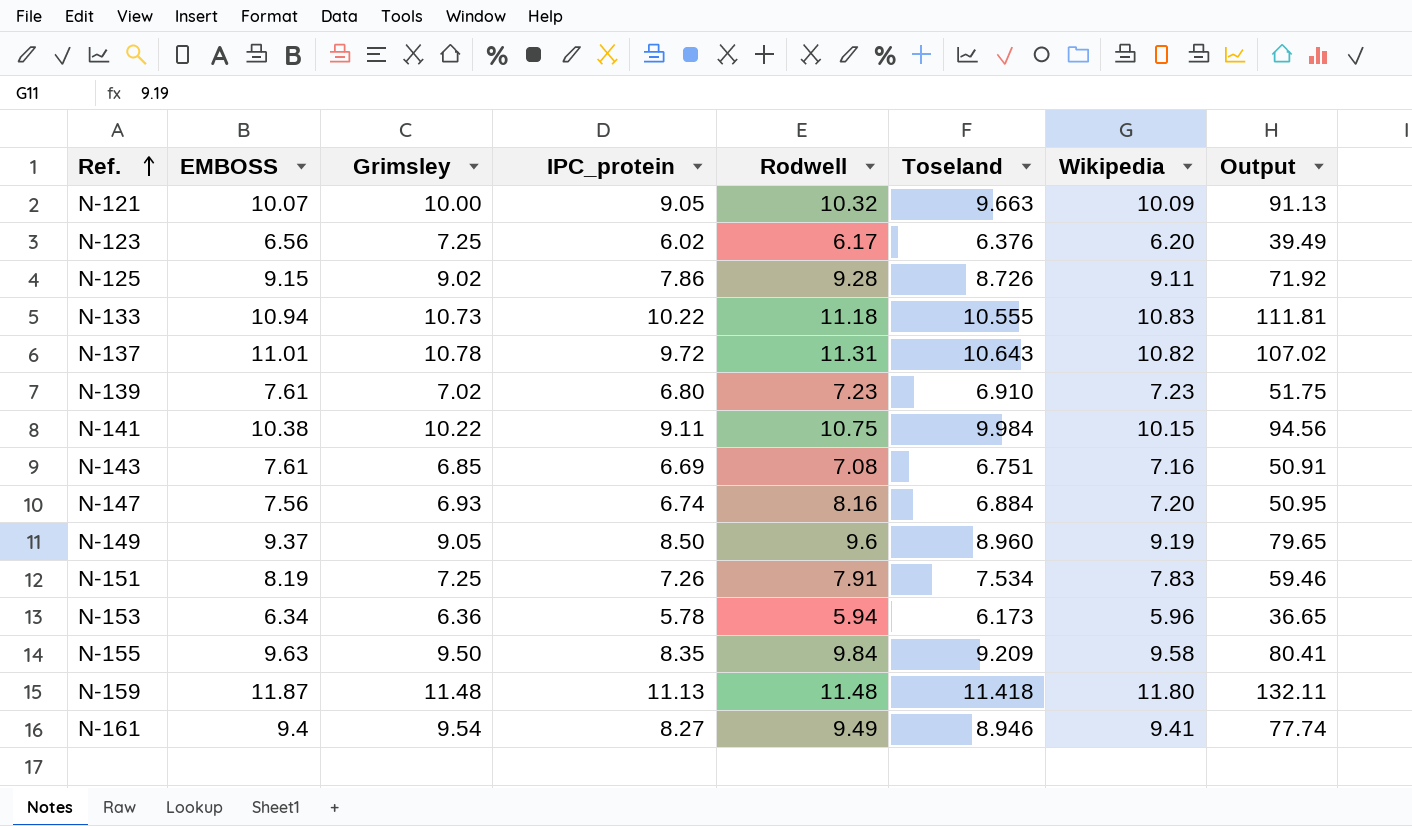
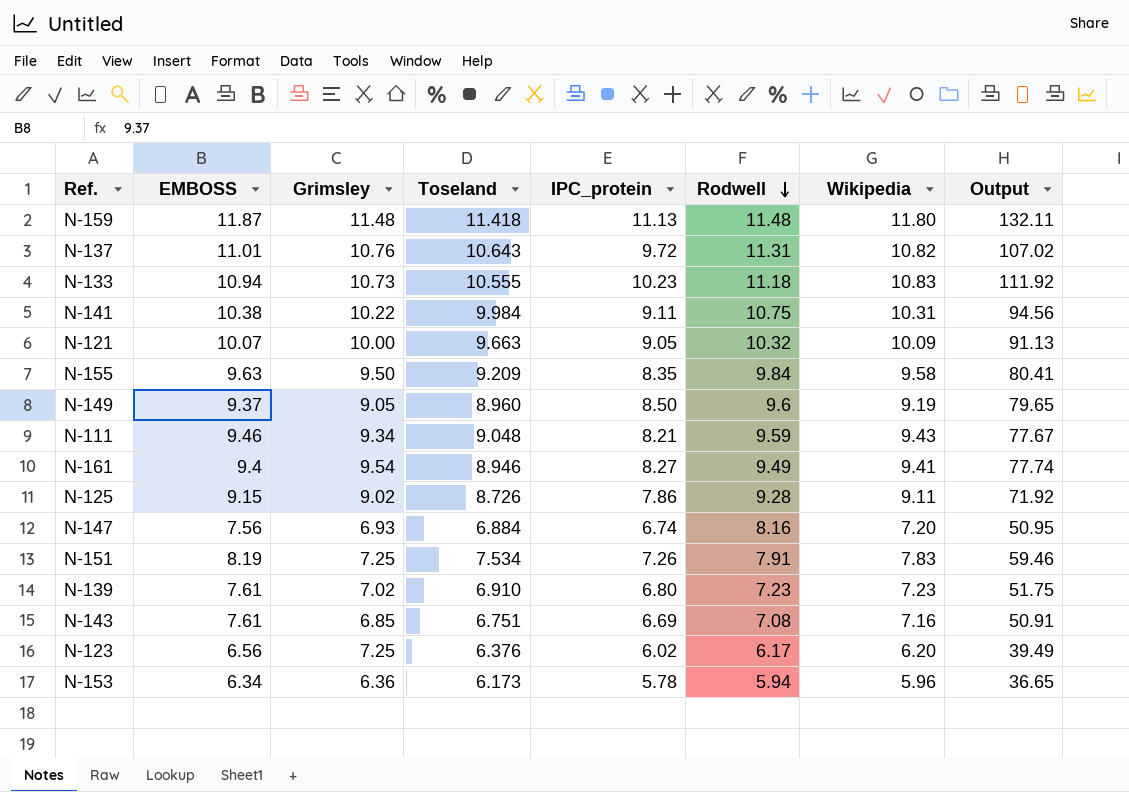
row order: Ref. ascending -> Rodwell descending
column Toseland | position: 6 -> 4
N-137 | Grimsley: 10.78 -> 10.76
N-133 | IPC_protein: 10.22 -> 10.23
N-133 | Output: 111.81 -> 111.92
N-141 | Wikipedia: 10.15 -> 10.31
row N-111: none -> 9.46 | 9.34 | 9.048 | 8.21 | 9.59 | 9.43 | 77.67

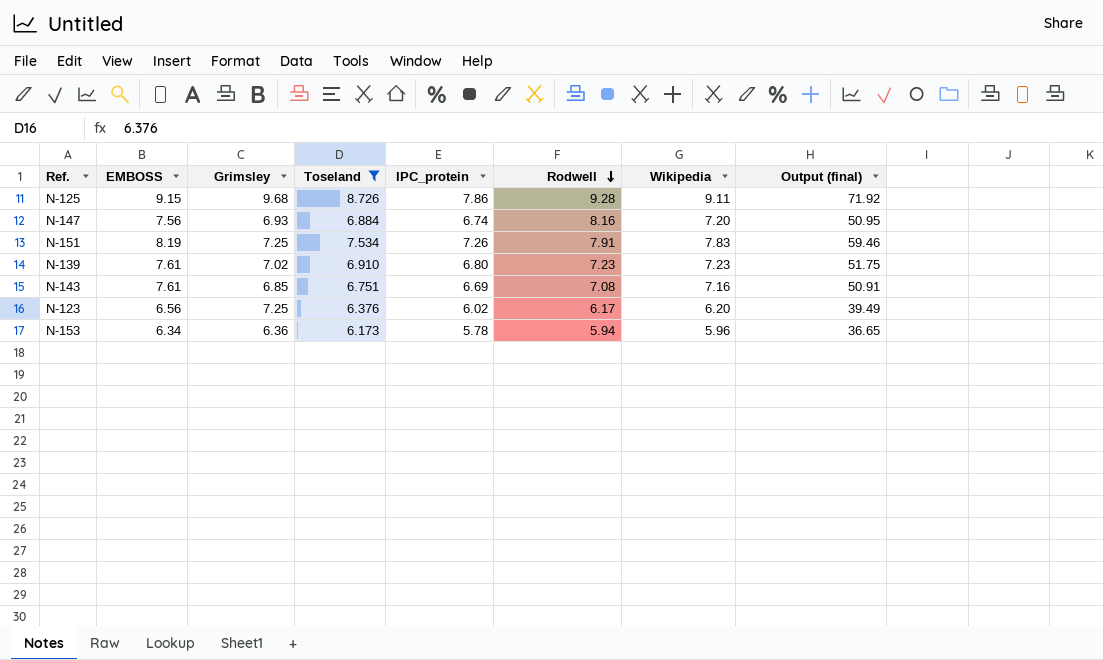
filter: none -> Toseland <= 8.726
column name: Output -> Output (final)
N-125 | Grimsley: 9.02 -> 9.68

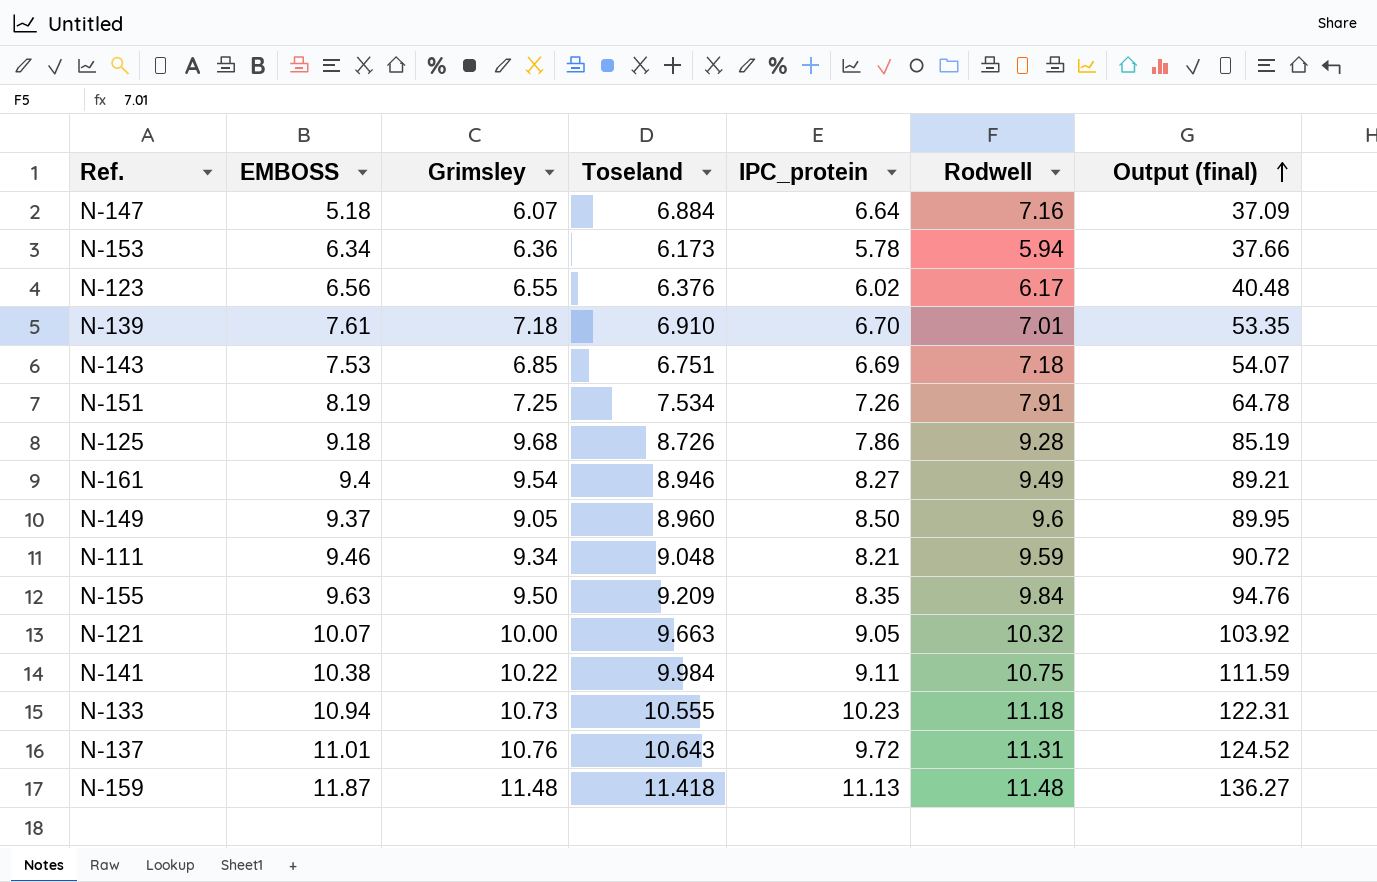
filter: Toseland <= 8.726 -> none
row order: Rodwell descending -> Output (final) ascending
column Wikipedia | position: 7 -> none
column Output (final) | formula: [EMBOSS] * [IPC_protein] -> [EMBOSS] * [Rodwell]
N-147 | EMBOSS: 7.56 -> 5.18
N-147 | Grimsley: 6.93 -> 6.07
N-147 | IPC_protein: 6.74 -> 6.64
N-147 | Rodwell: 8.16 -> 7.16
N-123 | Grimsley: 7.25 -> 6.55
N-139 | Grimsley: 7.02 -> 7.18
N-139 | IPC_protein: 6.80 -> 6.70
N-139 | Rodwell: 7.23 -> 7.01
N-143 | EMBOSS: 7.61 -> 7.53
N-143 | Rodwell: 7.08 -> 7.18
N-125 | EMBOSS: 9.15 -> 9.18

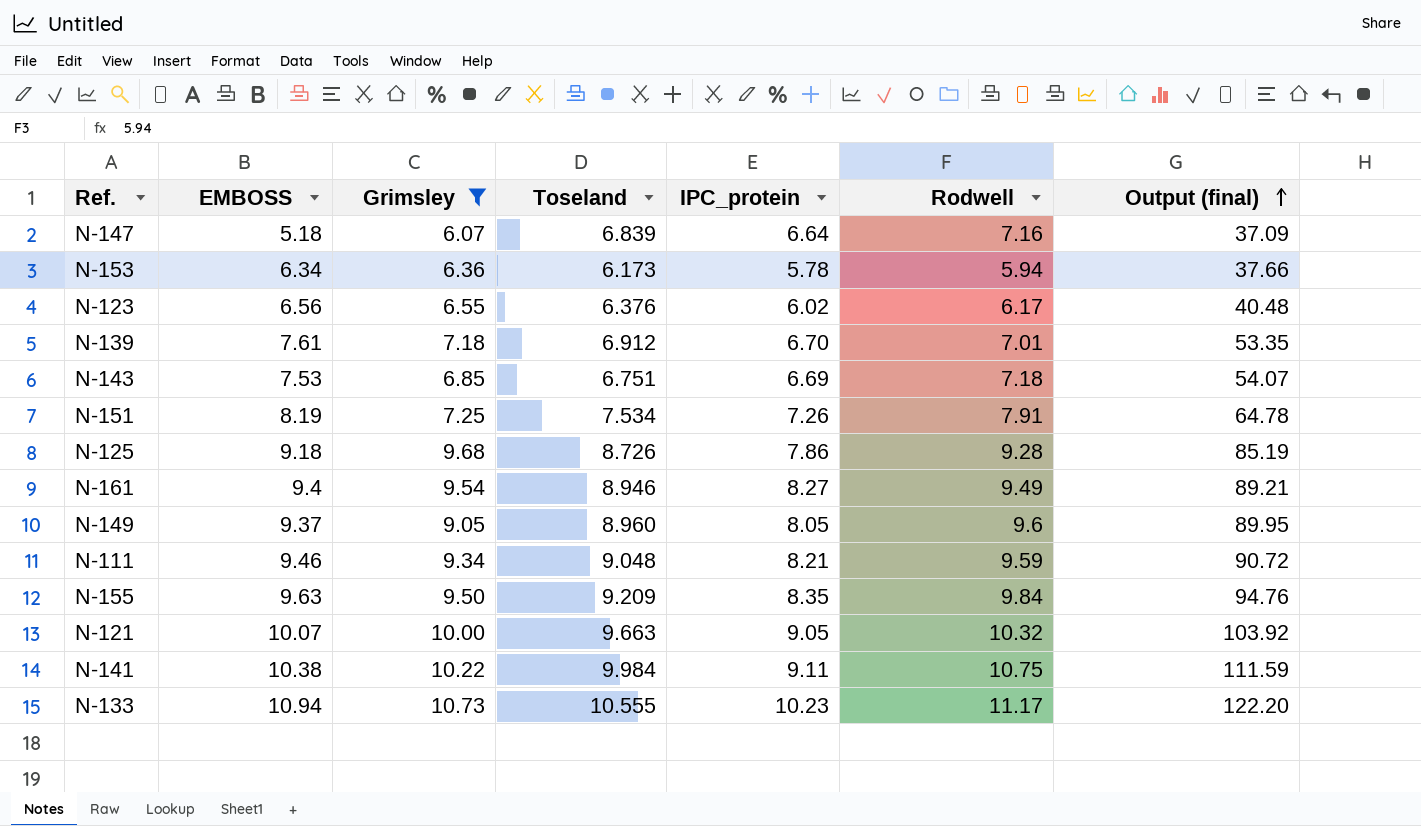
filter: none -> Grimsley <= 10.73
N-147 | Toseland: 6.884 -> 6.839
N-139 | Toseland: 6.910 -> 6.912
N-149 | IPC_protein: 8.50 -> 8.05
N-133 | Rodwell: 11.18 -> 11.17
N-133 | Output (final): 122.31 -> 122.20

